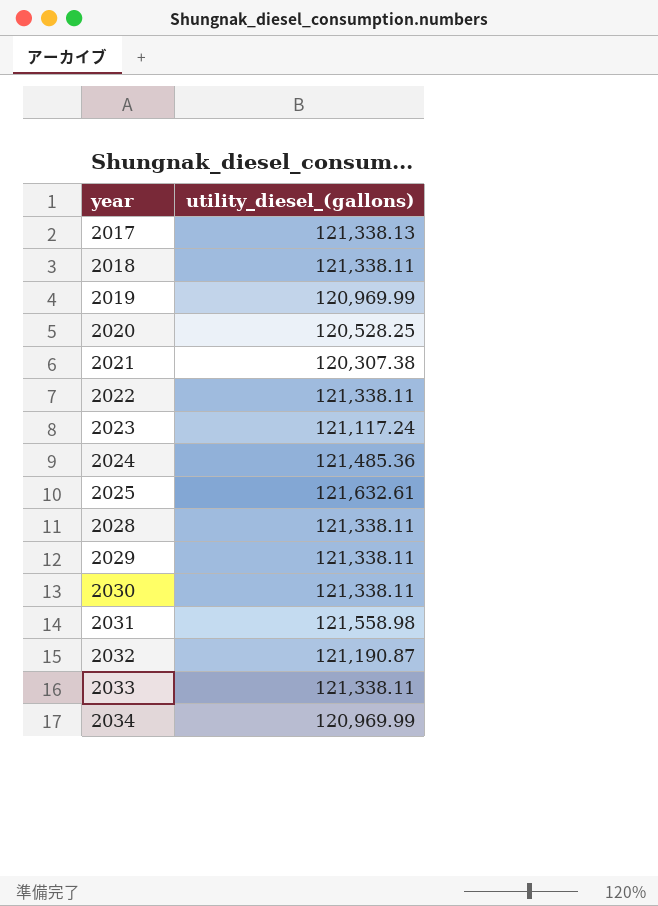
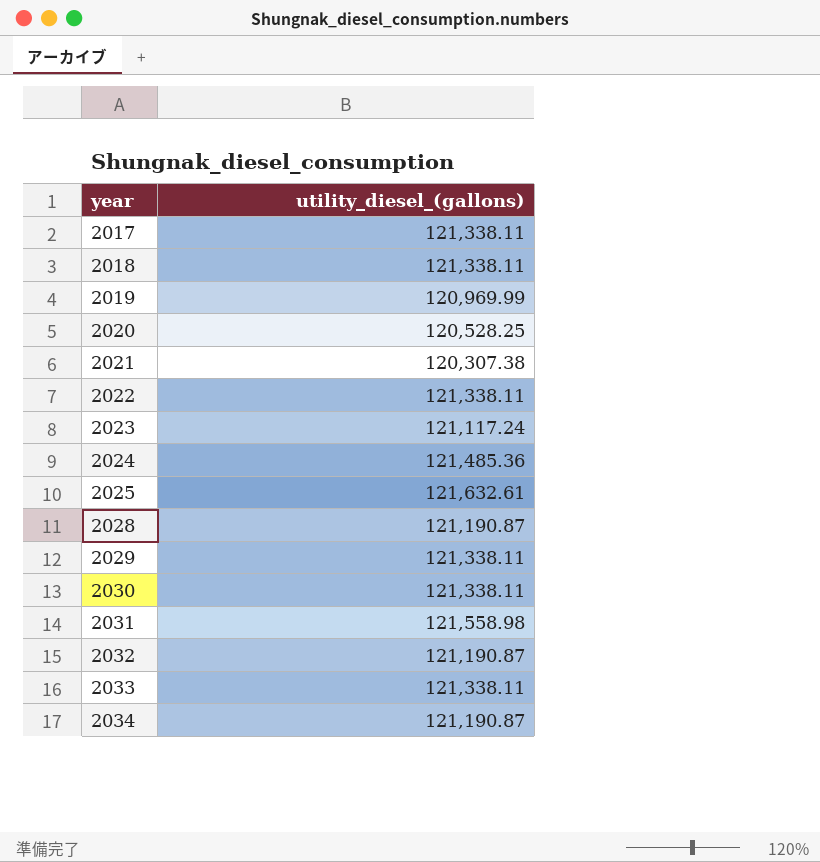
2017 | utility_diesel_(gallons): 121,338.13 -> 121,338.11
2028 | utility_diesel_(gallons): 121,338.11 -> 121,190.87
2034 | utility_diesel_(gallons): 120,969.99 -> 121,190.87

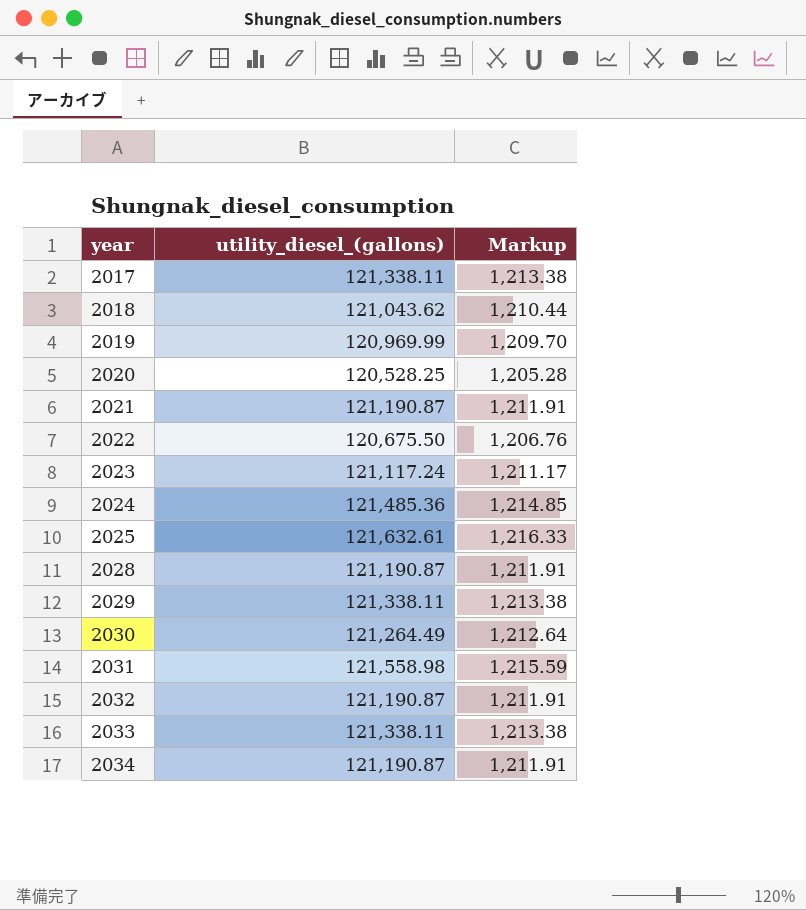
column Markup | formula: none -> [utility_diesel_(gallons)] * 0.01
2018 | utility_diesel_(gallons): 121,338.11 -> 121,043.62
2021 | utility_diesel_(gallons): 120,307.38 -> 121,190.87
2022 | utility_diesel_(gallons): 121,338.11 -> 120,675.50
2030 | utility_diesel_(gallons): 121,338.11 -> 121,264.49

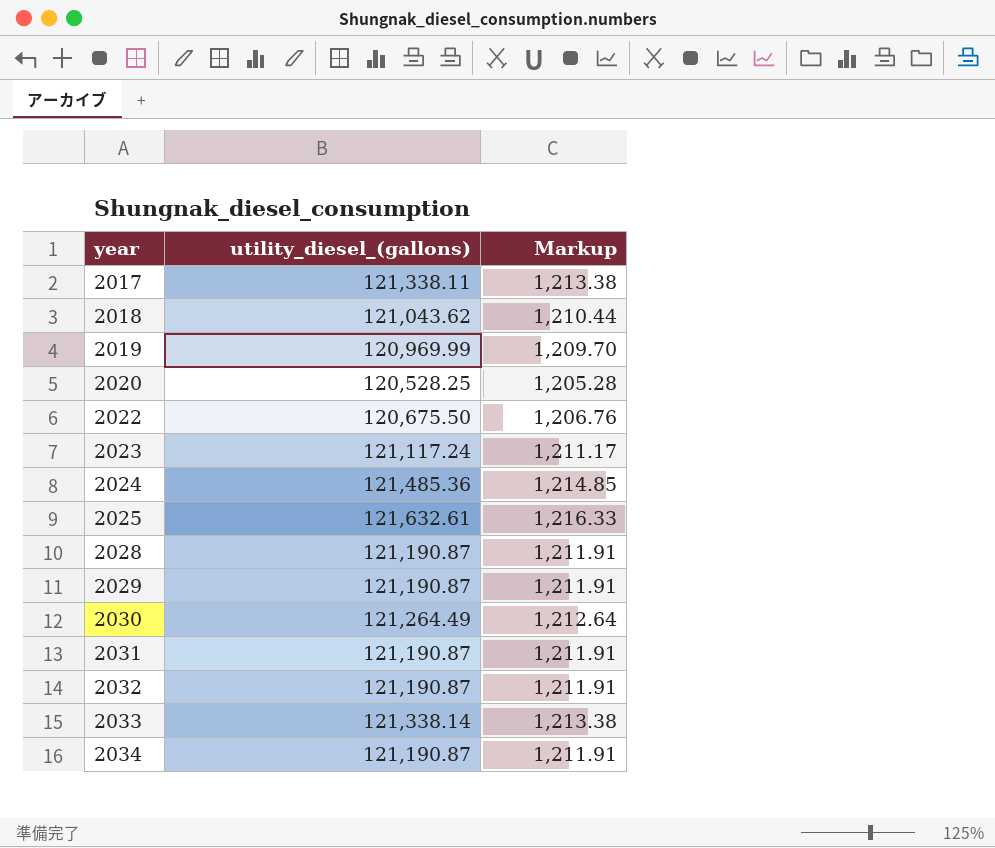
row 2021: 121,190.87 | 1,211.91 -> none
2029 | utility_diesel_(gallons): 121,338.11 -> 121,190.87
2029 | Markup: 1,213.38 -> 1,211.91
2031 | utility_diesel_(gallons): 121,558.98 -> 121,190.87
2031 | Markup: 1,215.59 -> 1,211.91
2033 | utility_diesel_(gallons): 121,338.11 -> 121,338.14

